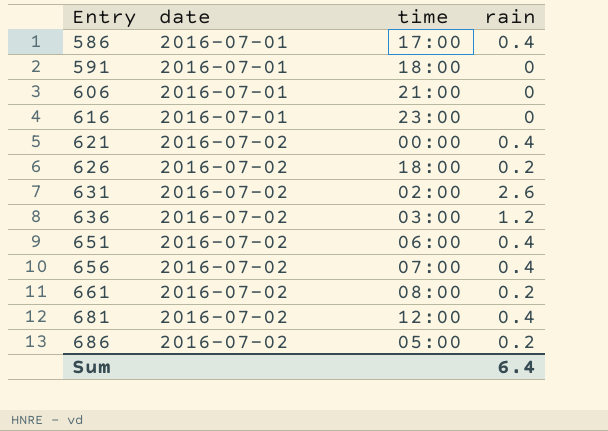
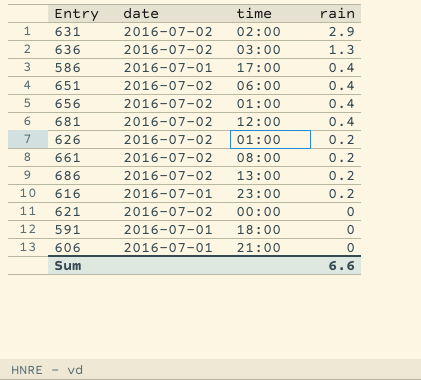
row order: Entry ascending -> rain descending
631 | rain: 2.6 -> 2.9
636 | rain: 1.2 -> 1.3
656 | time: 07:00 -> 01:00
626 | time: 18:00 -> 01:00
686 | time: 05:00 -> 13:00
616 | rain: 0 -> 0.2
621 | rain: 0.4 -> 0
Sum | rain: 6.4 -> 6.6

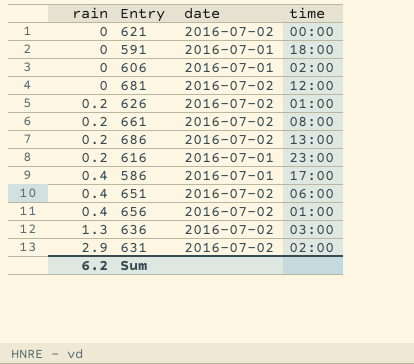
row order: rain descending -> rain ascending
column rain | position: 4 -> 1
606 | time: 21:00 -> 02:00
681 | rain: 0.4 -> 0
Sum | rain: 6.6 -> 6.2

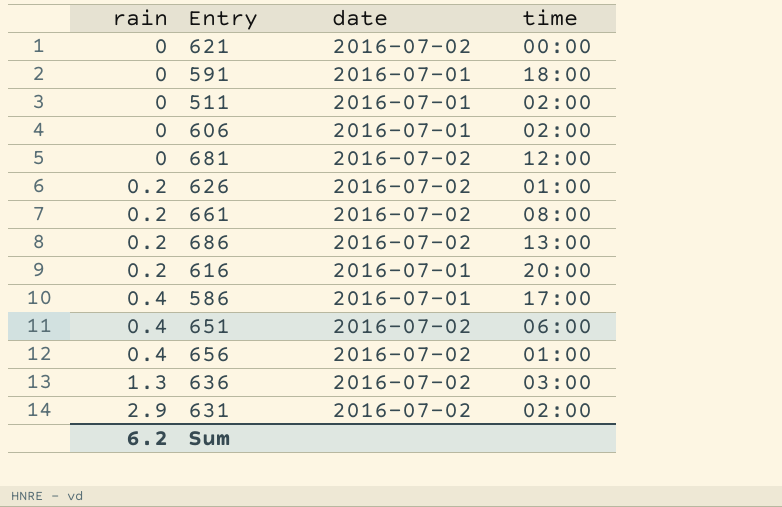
row 511: none -> 0 | 2016-07-01 | 02:00
616 | time: 23:00 -> 20:00

